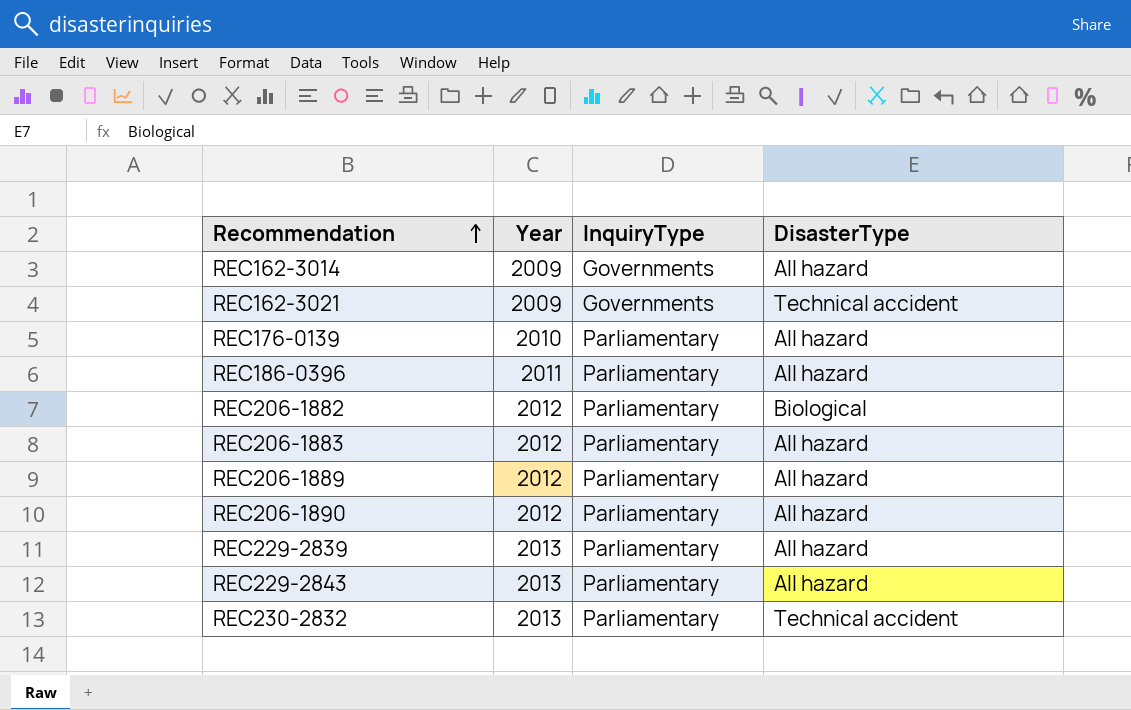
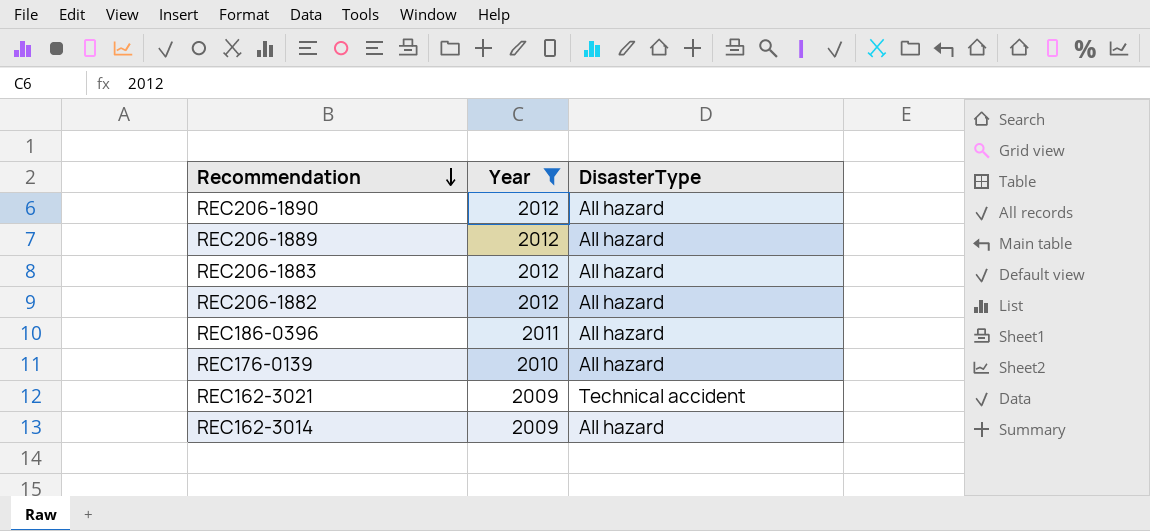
filter: none -> Year != 2013
row order: Recommendation ascending -> Recommendation descending
column InquiryType | position: 3 -> none
REC206-1882 | DisasterType: Biological -> All hazard

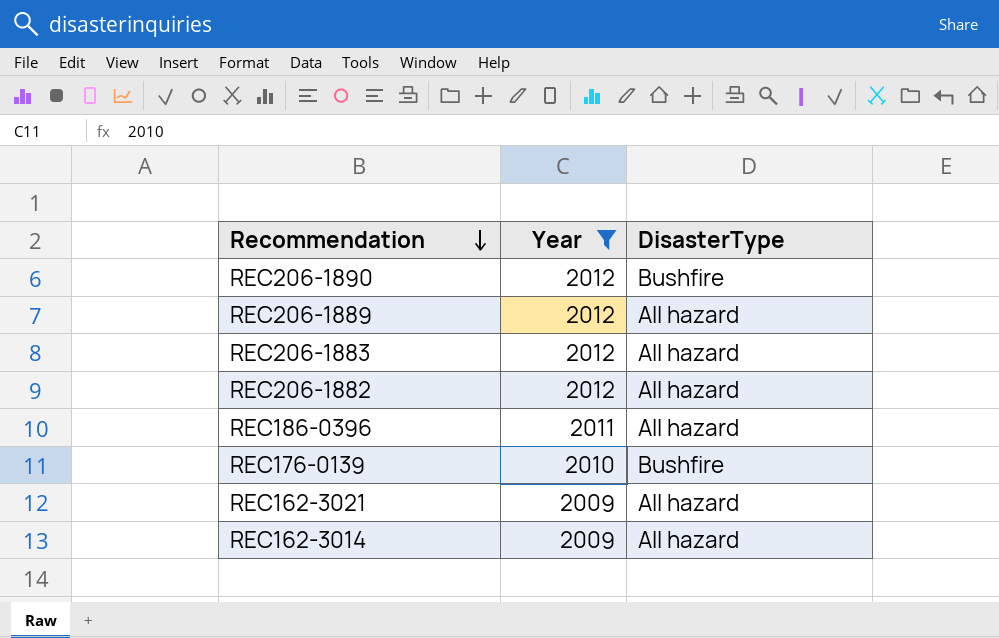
REC206-1890 | DisasterType: All hazard -> Bushfire
REC176-0139 | DisasterType: All hazard -> Bushfire
REC162-3021 | DisasterType: Technical accident -> All hazard

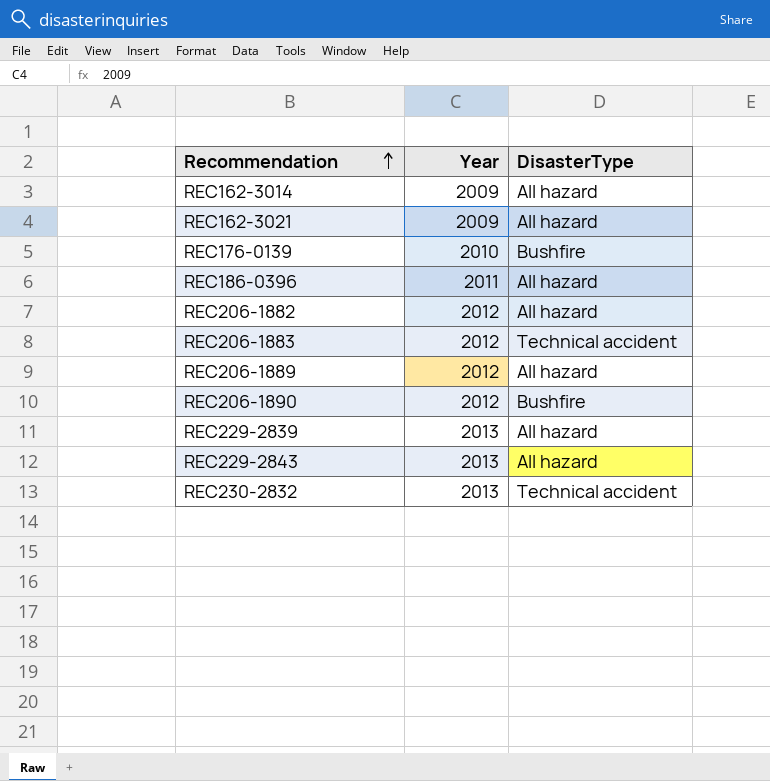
filter: Year != 2013 -> none
row order: Recommendation descending -> Recommendation ascending
REC206-1883 | DisasterType: All hazard -> Technical accident

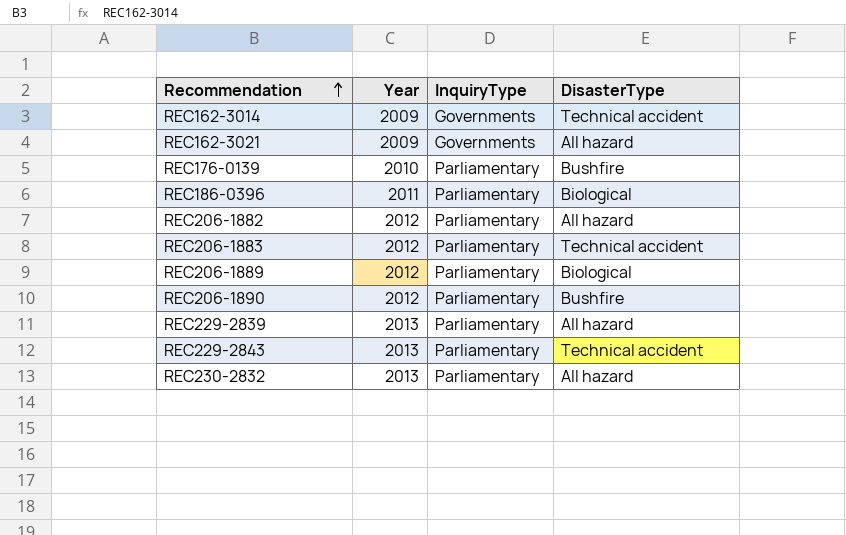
column InquiryType | position: none -> 3
REC162-3014 | DisasterType: All hazard -> Technical accident
REC186-0396 | DisasterType: All hazard -> Biological
REC206-1889 | DisasterType: All hazard -> Biological
REC229-2843 | DisasterType: All hazard -> Technical accident
REC230-2832 | DisasterType: Technical accident -> All hazard

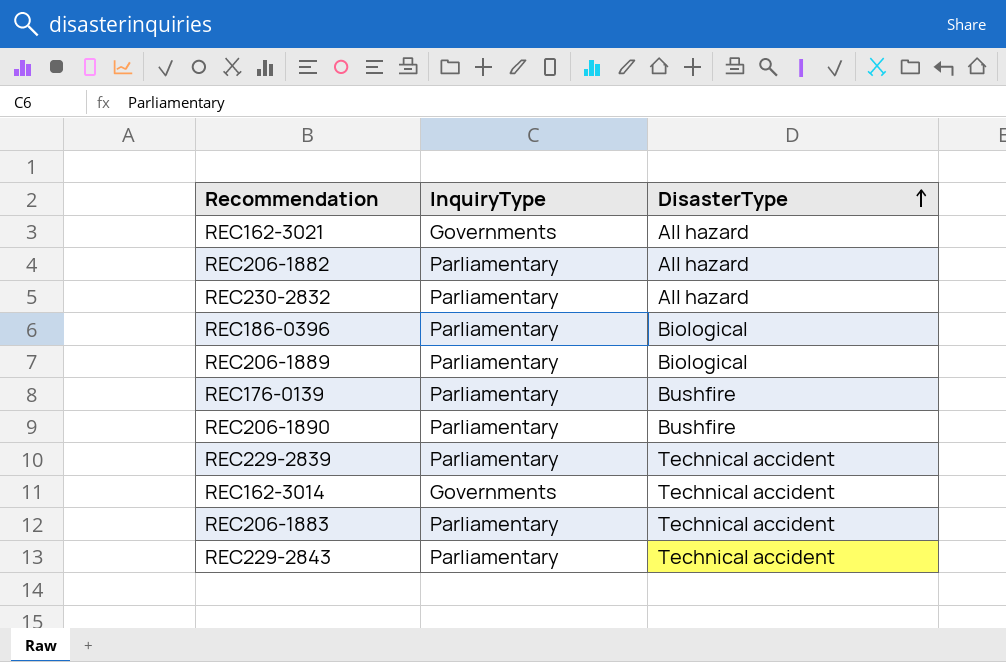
row order: Recommendation ascending -> DisasterType ascending
column Year | position: 2 -> none
REC229-2839 | DisasterType: All hazard -> Technical accident

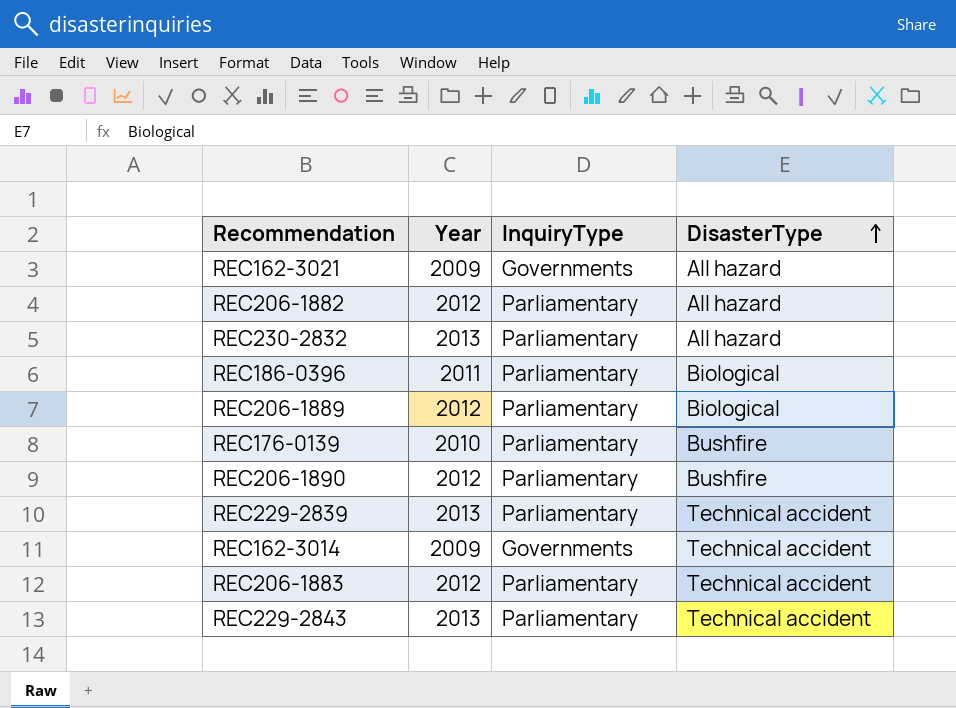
column Year | position: none -> 2

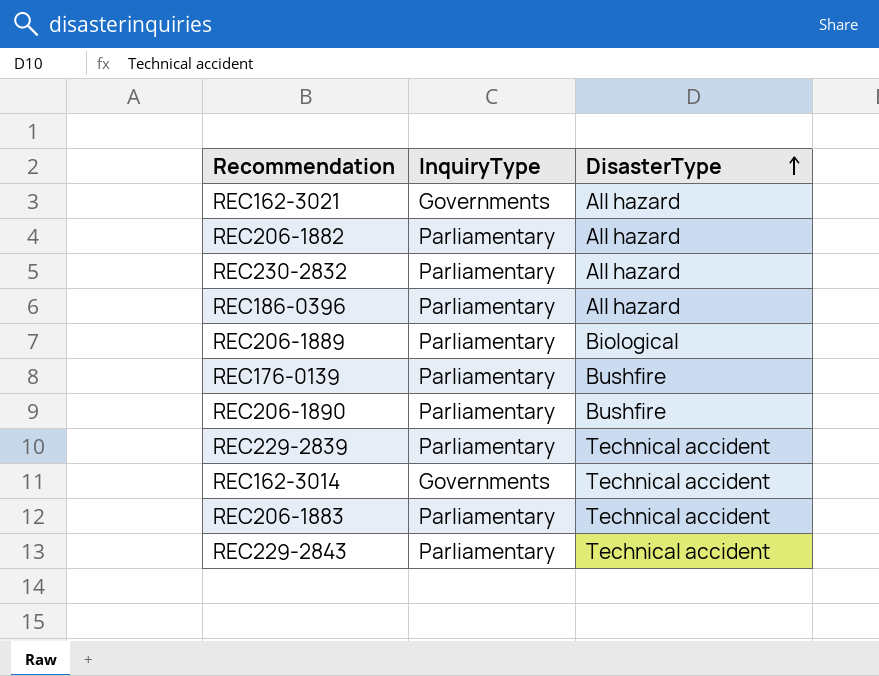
column Year | position: 2 -> none
REC186-0396 | DisasterType: Biological -> All hazard

